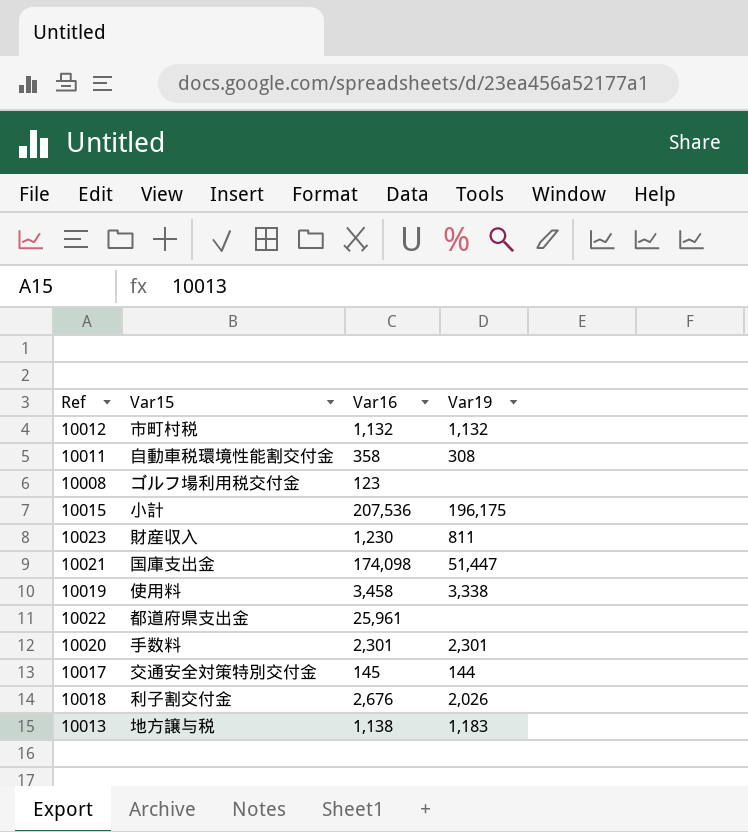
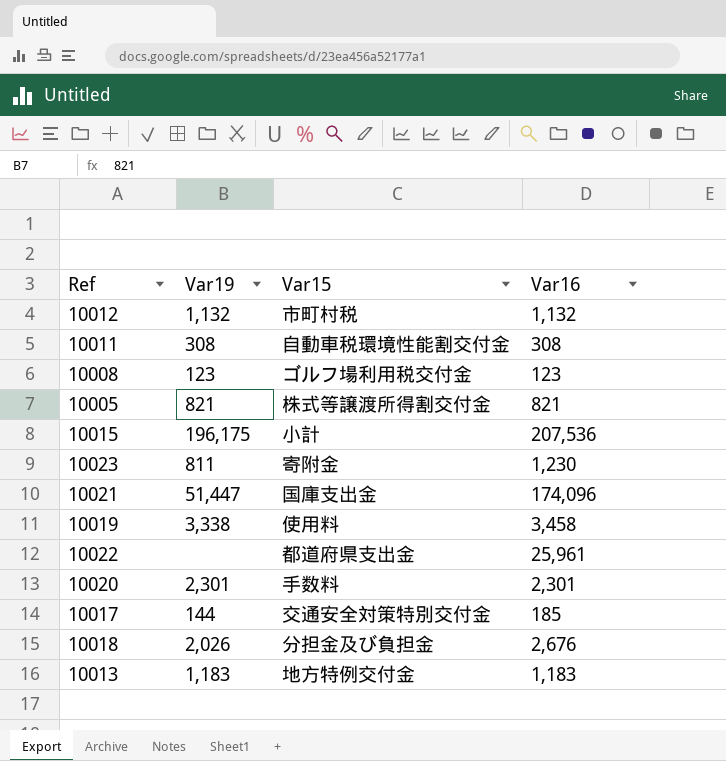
column Var19 | position: 4 -> 2
10011 | Var16: 358 -> 308
10008 | Var19: none -> 123
row 10005: none -> 821 | 株式等譲渡所得割交付金 | 821
10023 | Var15: 財産収入 -> 寄附金
10021 | Var16: 174,098 -> 174,096
10017 | Var16: 145 -> 185
10018 | Var15: 利子割交付金 -> 分担金及び負担金
10013 | Var15: 地方譲与税 -> 地方特例交付金
10013 | Var16: 1,138 -> 1,183

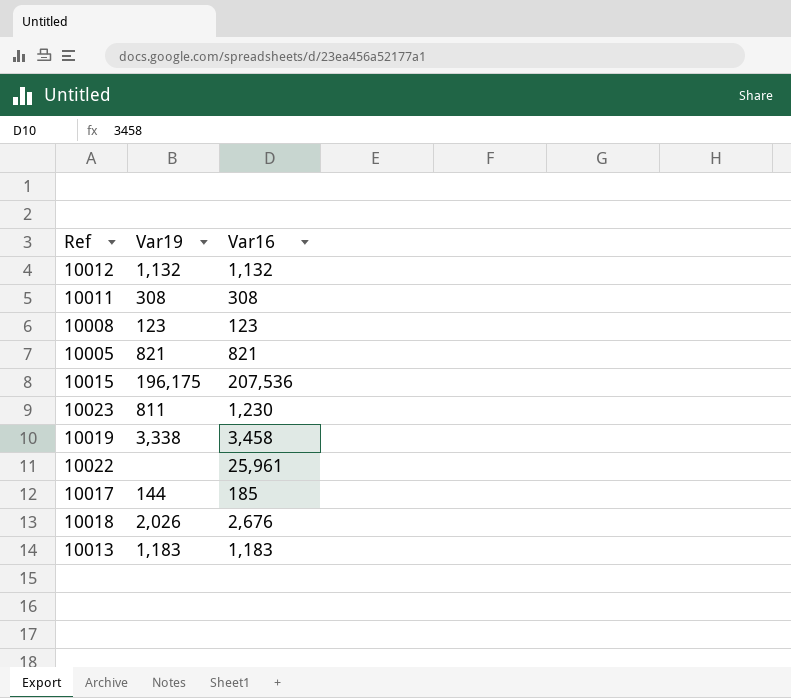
column Var15 | position: 3 -> none
row 10021: 51,447 | 国庫支出金 | 174,096 -> none
row 10020: 2,301 | 手数料 | 2,301 -> none

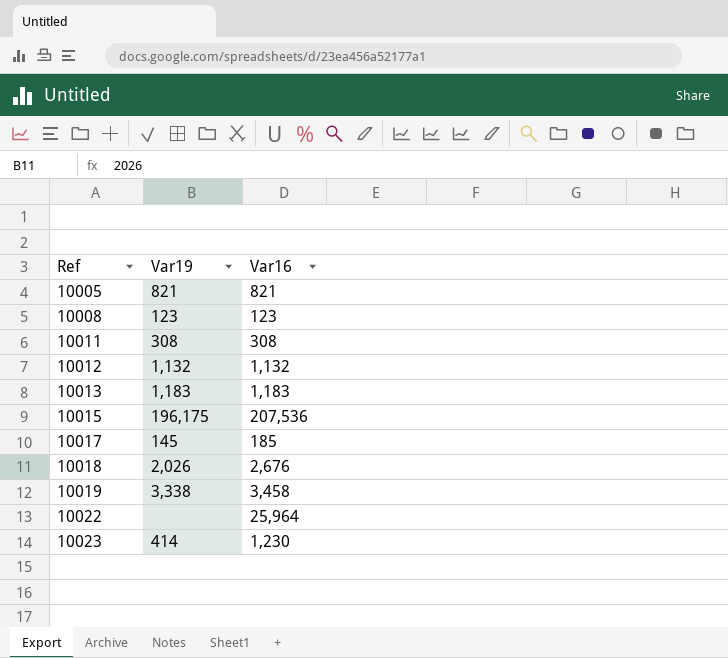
row order: none -> Ref ascending
10017 | Var19: 144 -> 145
10022 | Var16: 25,961 -> 25,964
10023 | Var19: 811 -> 414

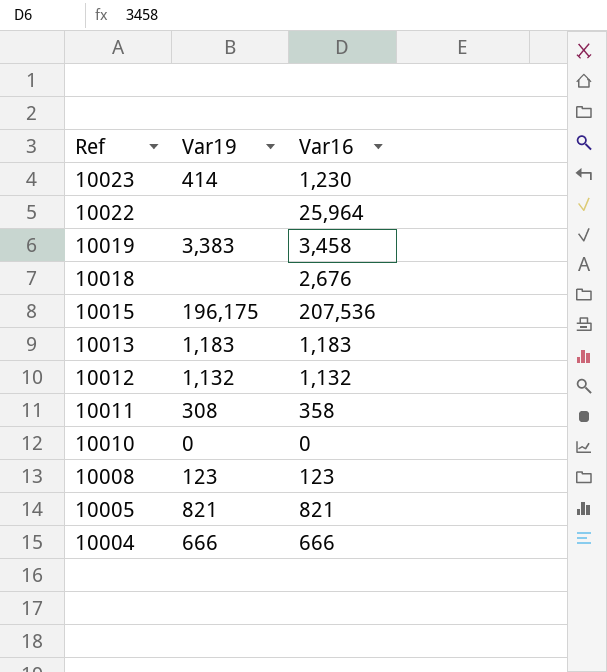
row order: Ref ascending -> Ref descending
row 10017: 145 | 185 -> none
10019 | Var19: 3,338 -> 3,383
10018 | Var19: 2,026 -> none
10011 | Var16: 308 -> 358
row 10010: none -> 0 | 0
row 10004: none -> 666 | 666

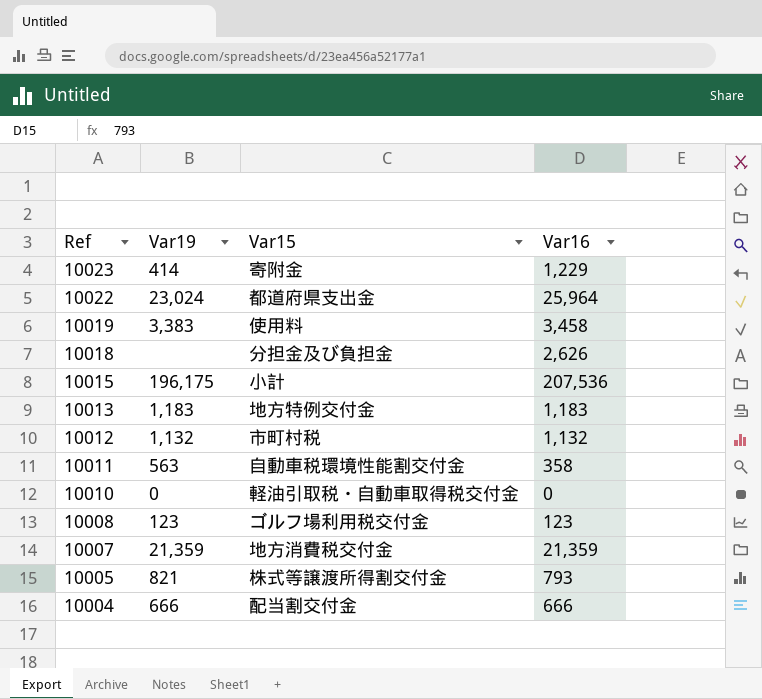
column Var15 | position: none -> 3
10023 | Var16: 1,230 -> 1,229
10022 | Var19: none -> 23,024
10018 | Var16: 2,676 -> 2,626
10011 | Var19: 308 -> 563
row 10007: none -> 21,359 | 地方消費税交付金 | 21,359
10005 | Var16: 821 -> 793

